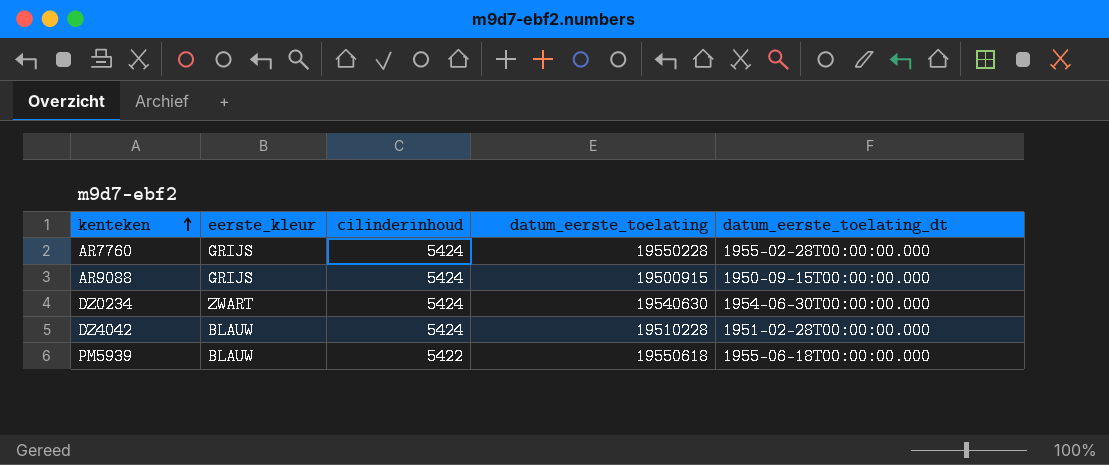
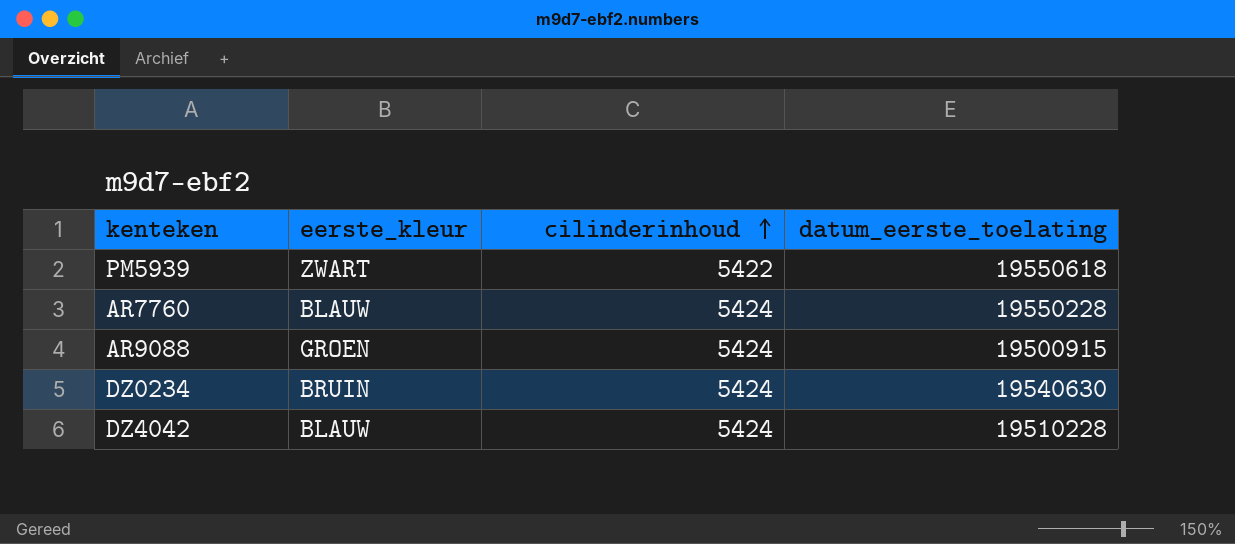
row order: kenteken ascending -> cilinderinhoud ascending
column datum_eerste_toelating_dt | position: 5 -> none
PM5939 | eerste_kleur: BLAUW -> ZWART
AR7760 | eerste_kleur: GRIJS -> BLAUW
AR9088 | eerste_kleur: GRIJS -> GROEN
DZ0234 | eerste_kleur: ZWART -> BRUIN

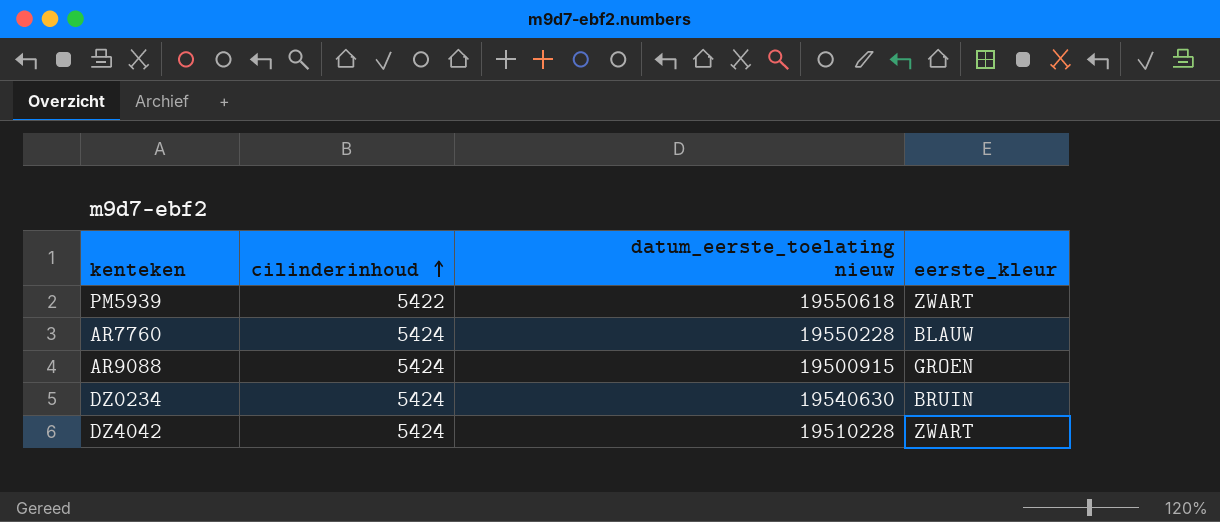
column name: datum_eerste_toelating -> datum_eerste_toelating nieuw
column eerste_kleur | position: 2 -> 4
DZ4042 | eerste_kleur: BLAUW -> ZWART

